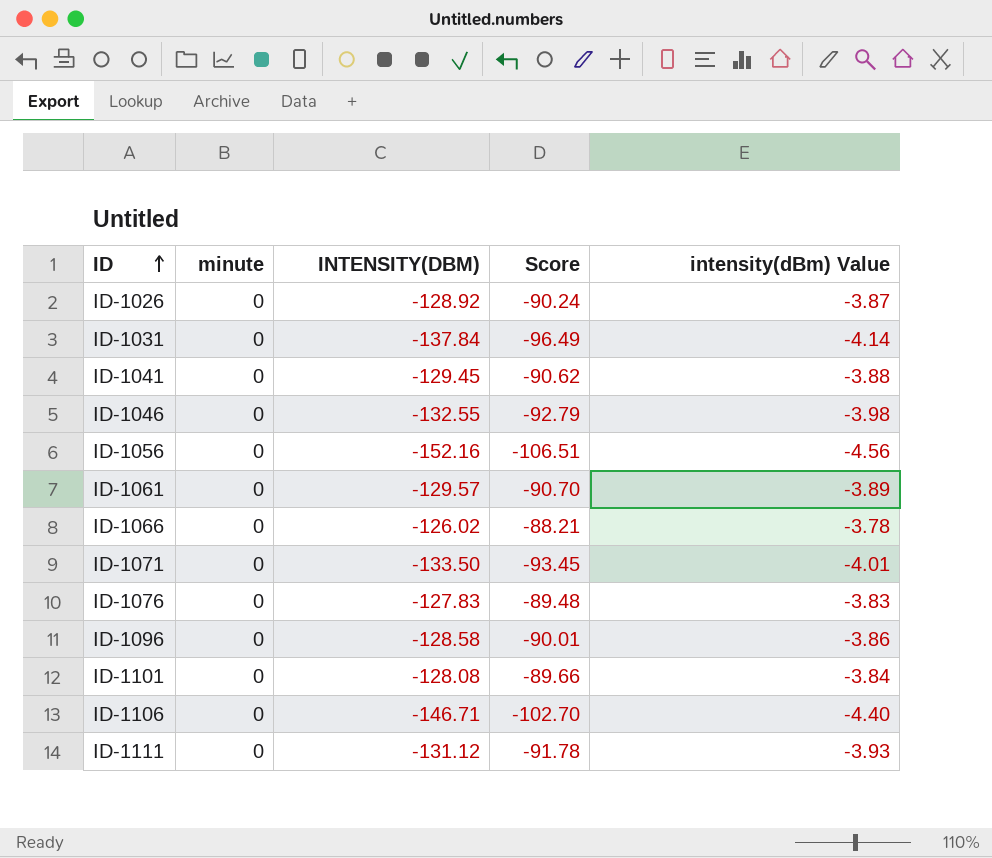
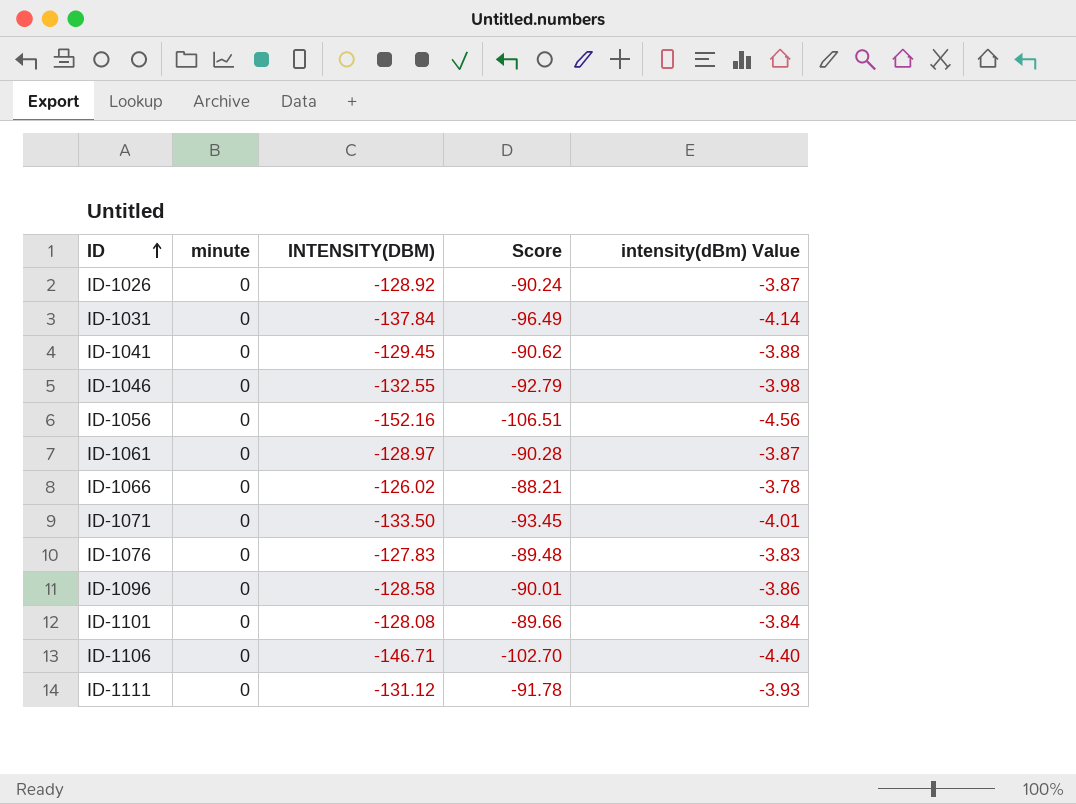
ID-1061 | INTENSITY(DBM): -129.57 -> -128.97
ID-1061 | Score: -90.70 -> -90.28
ID-1061 | intensity(dBm) Value: -3.89 -> -3.87

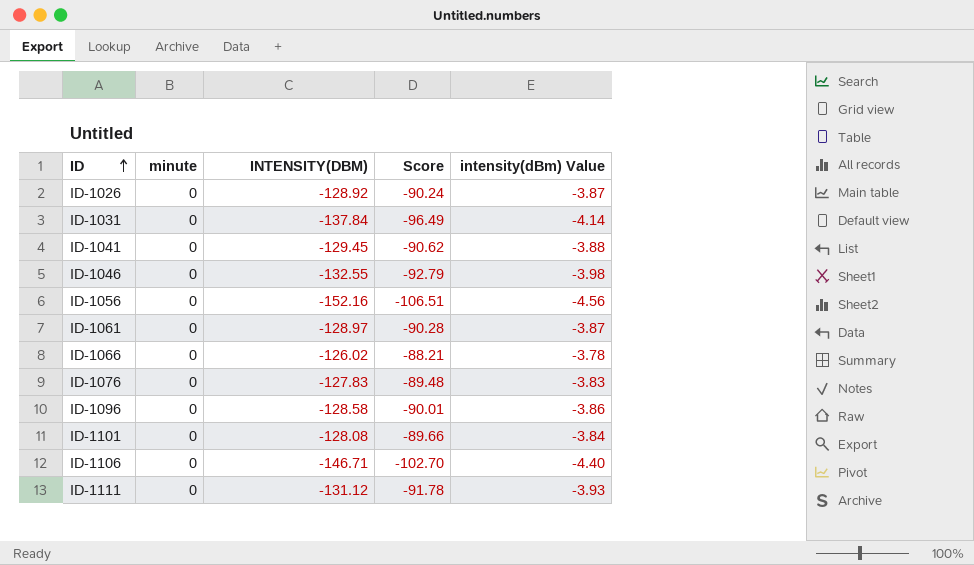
row ID-1071: 0 | -133.50 | -93.45 | -4.01 -> none

